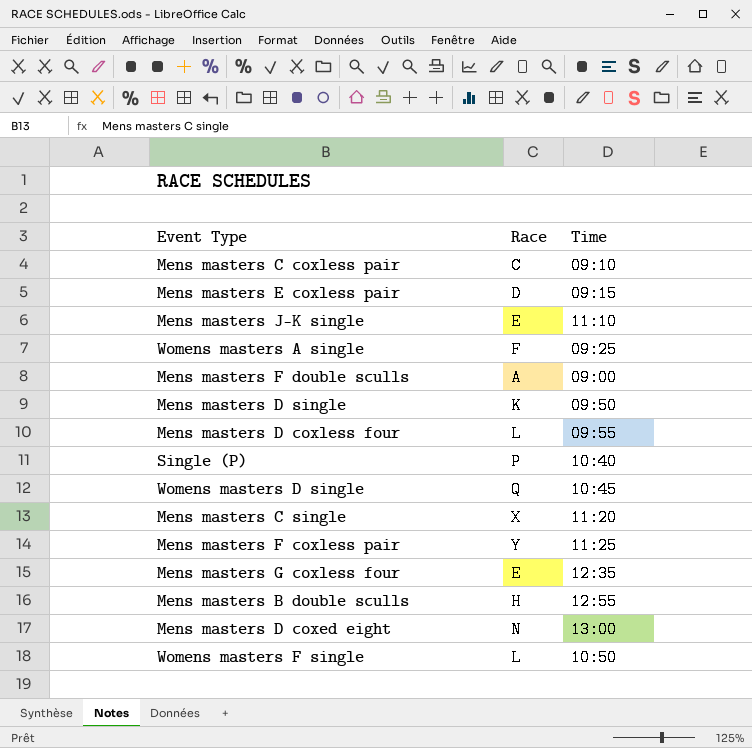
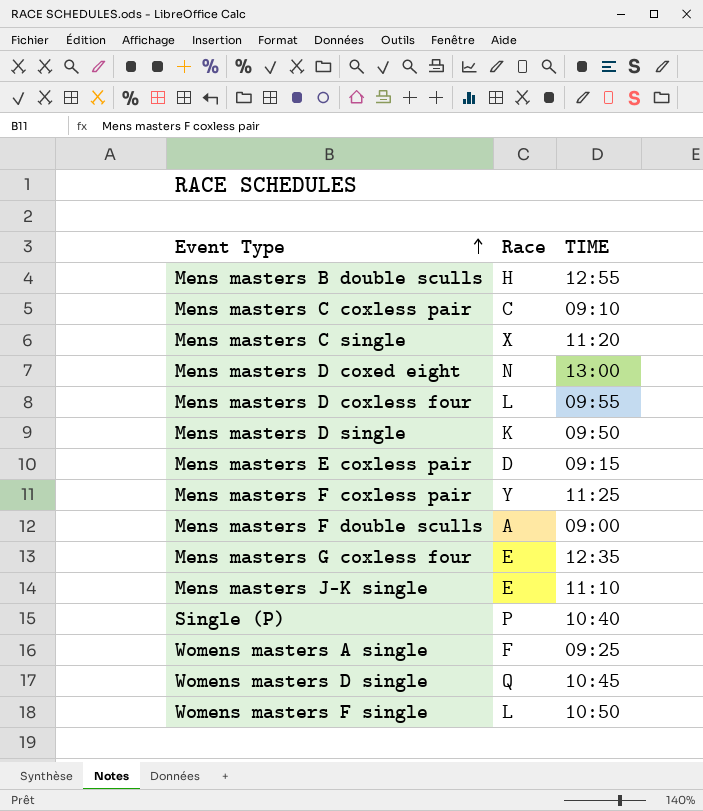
row order: none -> Event Type ascending
column name: Time -> TIME

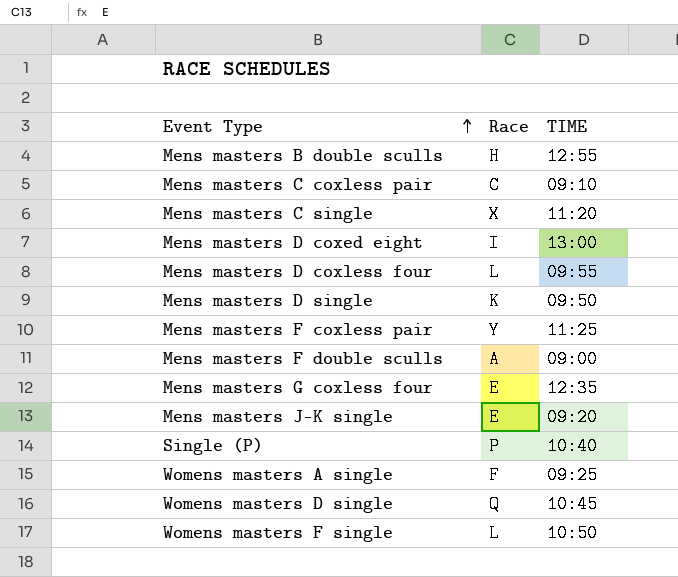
row Mens masters E coxless pair: D | 09:15 -> none
Mens masters D coxed eight | Race: N -> I
Mens masters J-K single | TIME: 11:10 -> 09:20

